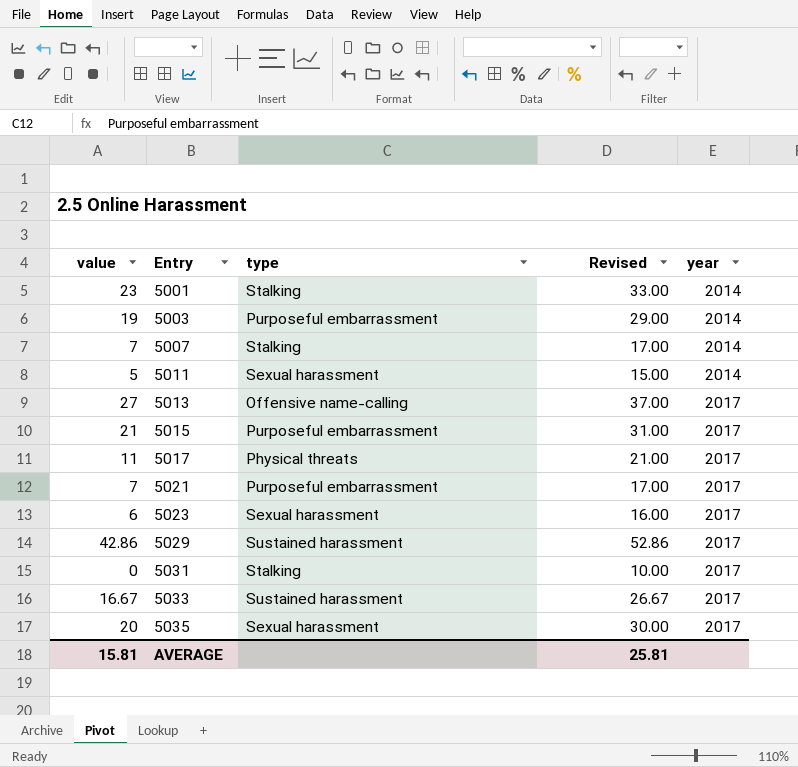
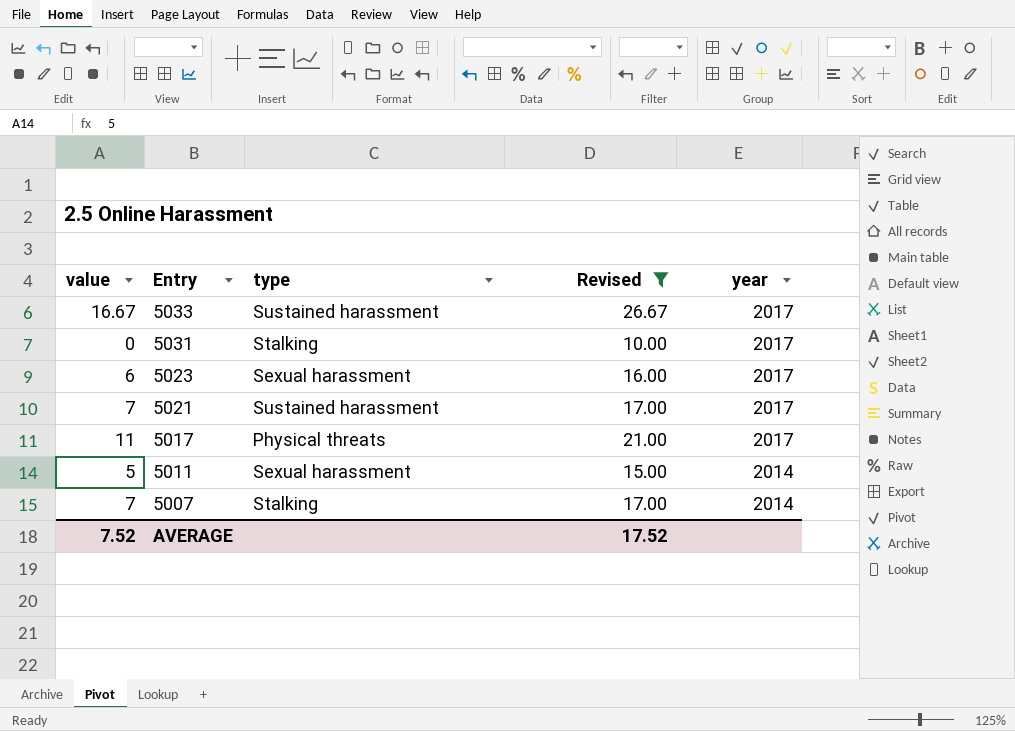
filter: none -> Revised <= 26.67
row order: Entry ascending -> Entry descending
5021 | type: Purposeful embarrassment -> Sustained harassment
AVERAGE | value: 15.81 -> 7.52
AVERAGE | Revised: 25.81 -> 17.52

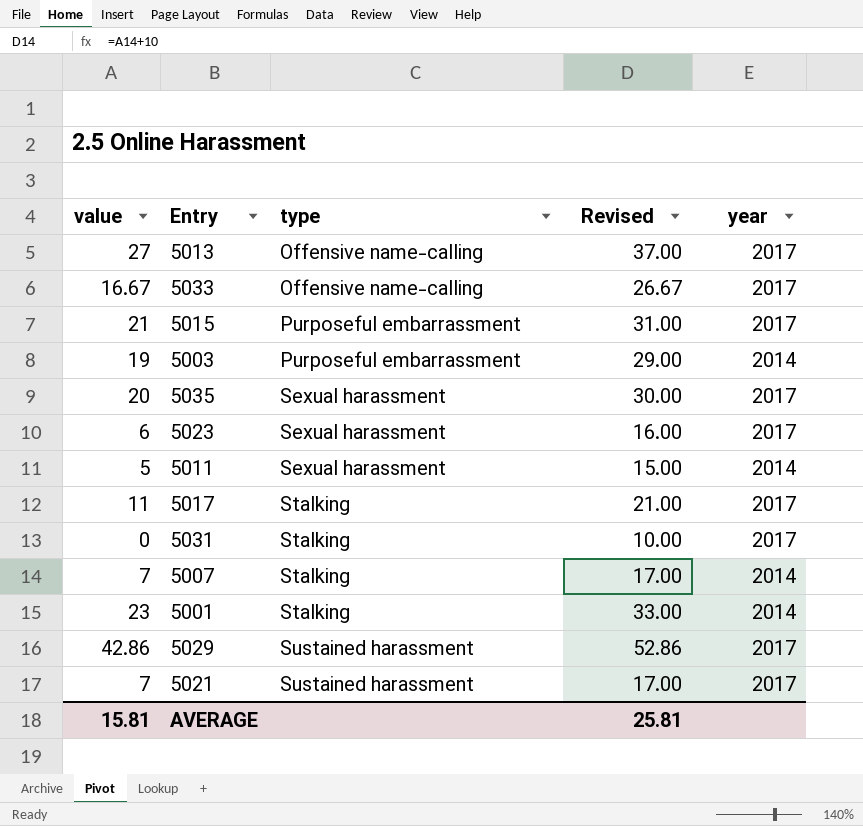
filter: Revised <= 26.67 -> none
row order: Entry descending -> type ascending
5033 | type: Sustained harassment -> Offensive name-calling
5017 | type: Physical threats -> Stalking
AVERAGE | value: 7.52 -> 15.81
AVERAGE | Revised: 17.52 -> 25.81

